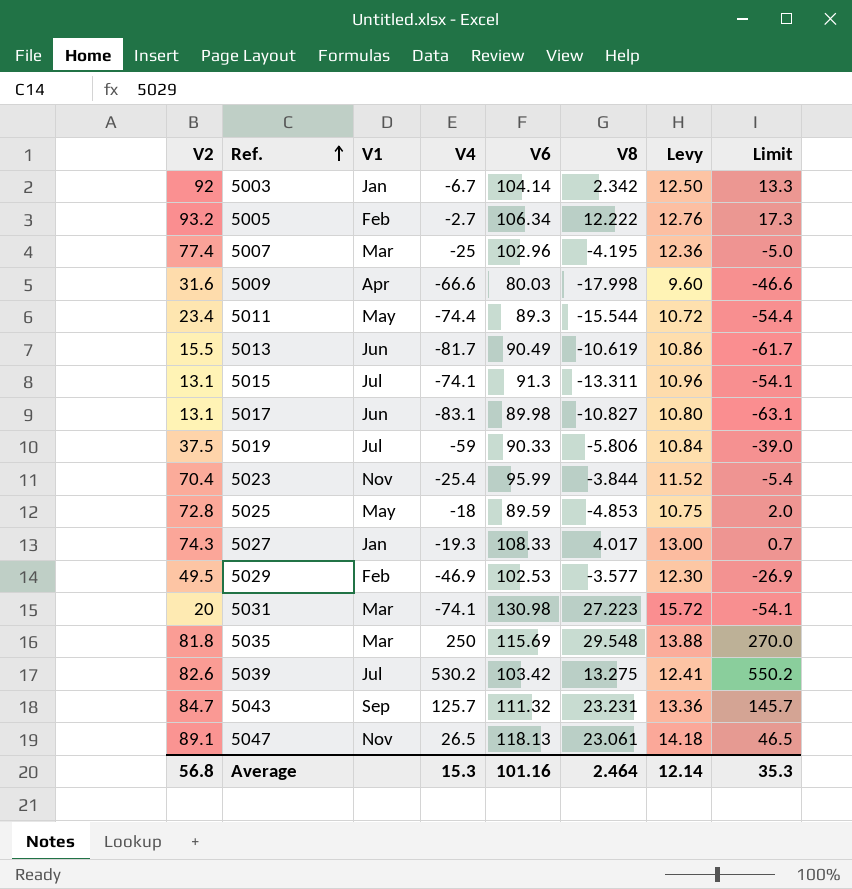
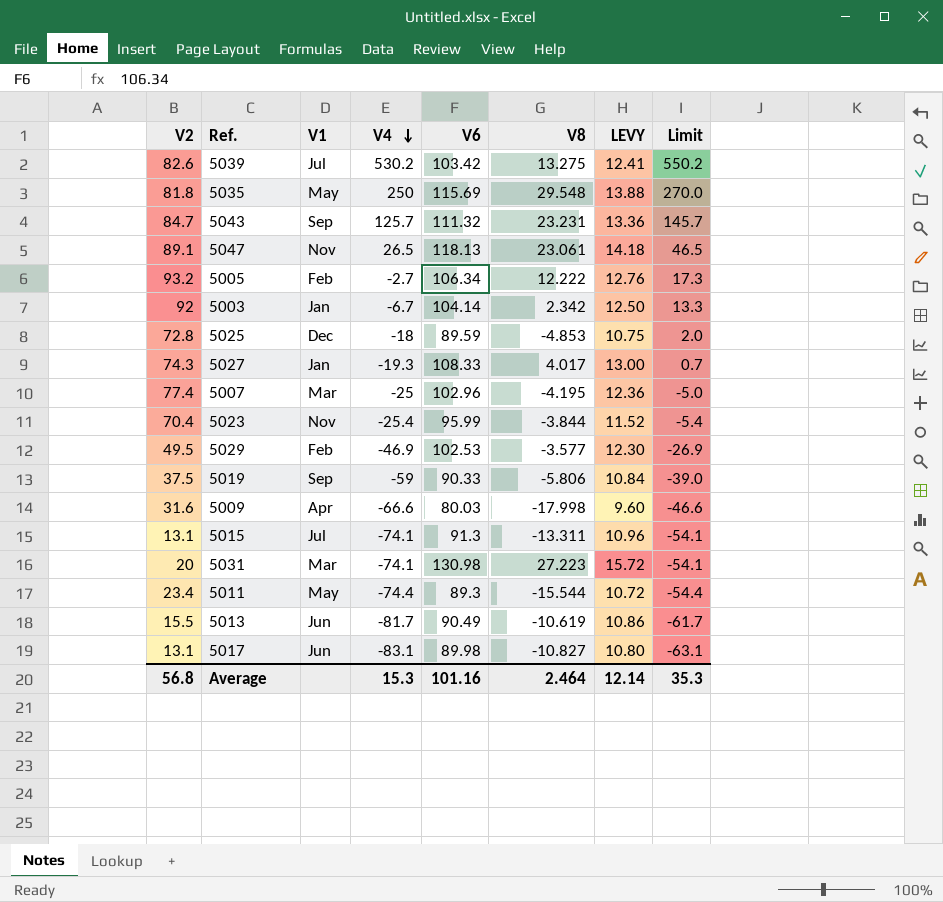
row order: Ref. ascending -> V4 descending
column name: Levy -> LEVY
5035 | V1: Mar -> May
5025 | V1: May -> Dec
5019 | V1: Jul -> Sep

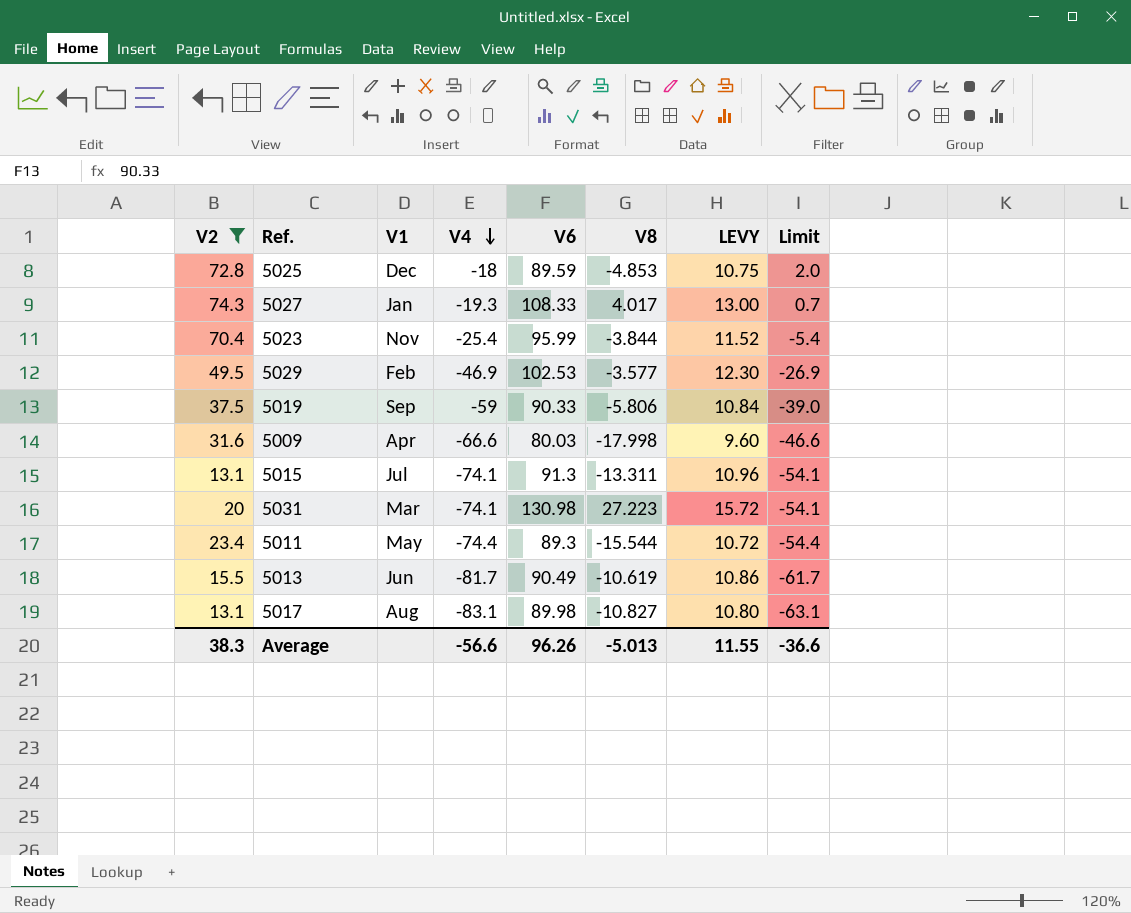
filter: none -> V2 <= 74.3
5017 | V1: Jun -> Aug
Average | V2: 56.8 -> 38.3
Average | V4: 15.3 -> -56.6
Average | V6: 101.16 -> 96.26
Average | V8: 2.464 -> -5.013
Average | LEVY: 12.14 -> 11.55
Average | Limit: 35.3 -> -36.6

